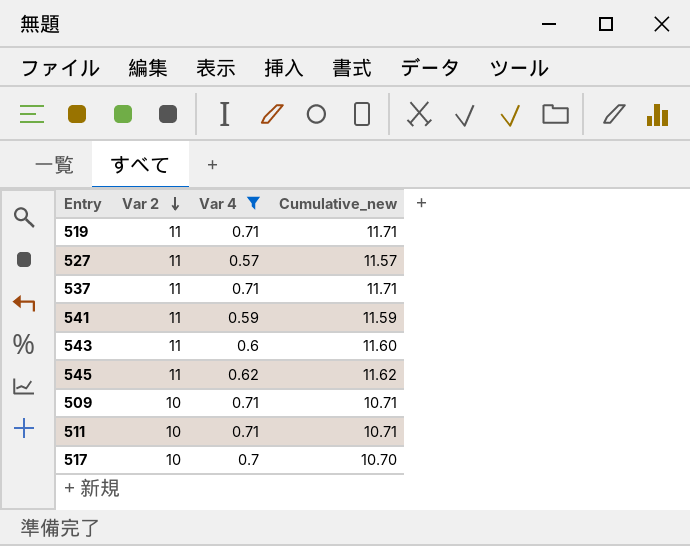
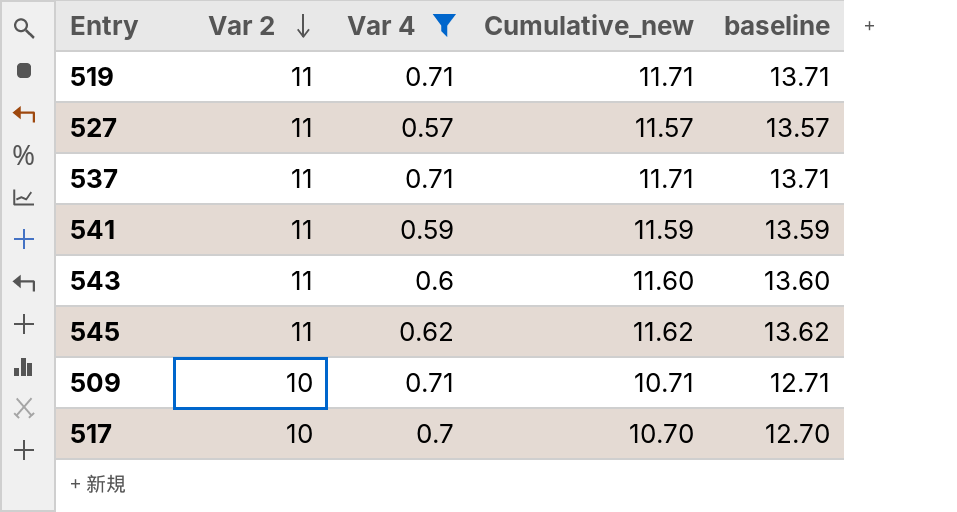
column baseline | formula: none -> [Cumulative_new] + 2
row 511: 10 | 0.71 | 10.71 -> none

